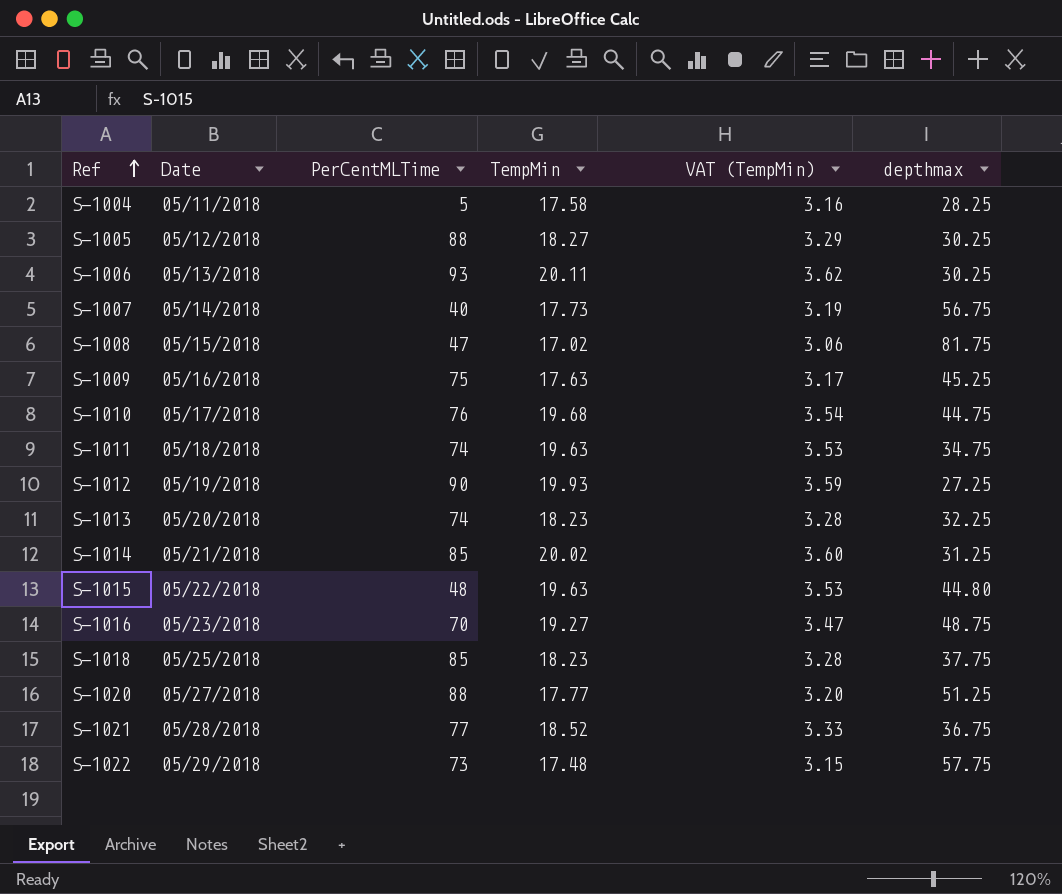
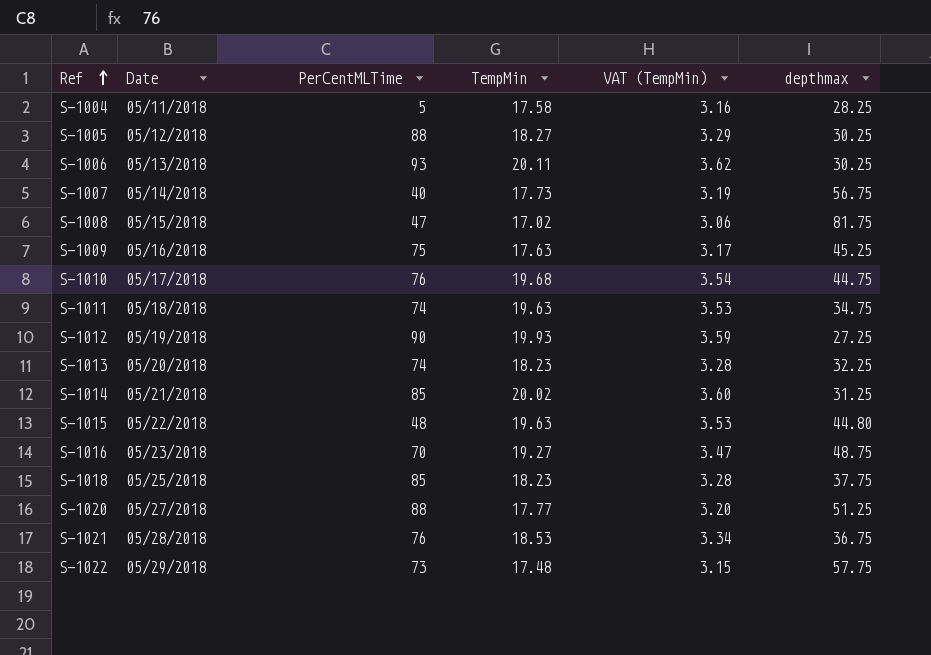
S-1021 | PerCentMLTime: 77 -> 76
S-1021 | TempMin: 18.52 -> 18.53
S-1021 | VAT (TempMin): 3.33 -> 3.34

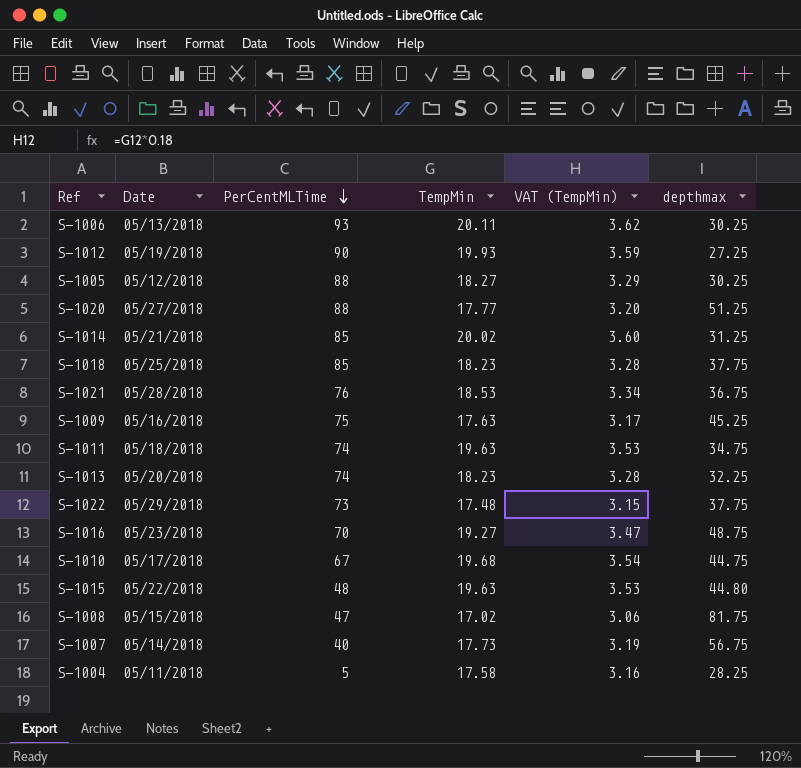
row order: Ref ascending -> PerCentMLTime descending
S-1022 | depthmax: 57.75 -> 37.75
S-1010 | PerCentMLTime: 76 -> 67

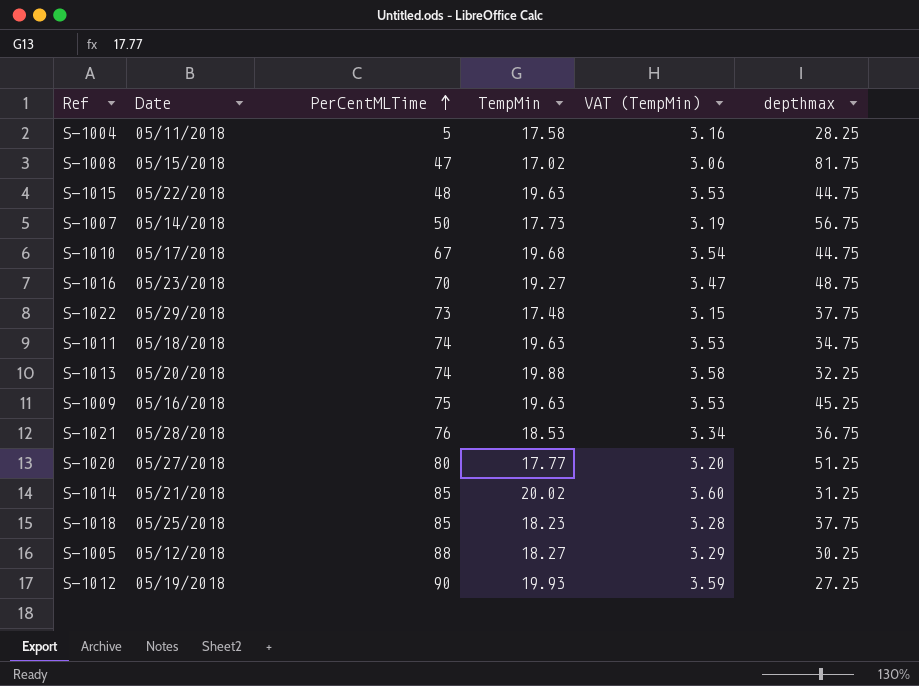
row order: PerCentMLTime descending -> PerCentMLTime ascending
row S-1006: 05/13/2018 | 93 | 20.11 | 3.62 | 30.25 -> none
S-1015 | depthmax: 44.80 -> 44.75
S-1007 | PerCentMLTime: 40 -> 50
S-1013 | TempMin: 18.23 -> 19.88
S-1013 | VAT (TempMin): 3.28 -> 3.58
S-1009 | TempMin: 17.63 -> 19.63
S-1009 | VAT (TempMin): 3.17 -> 3.53
S-1020 | PerCentMLTime: 88 -> 80

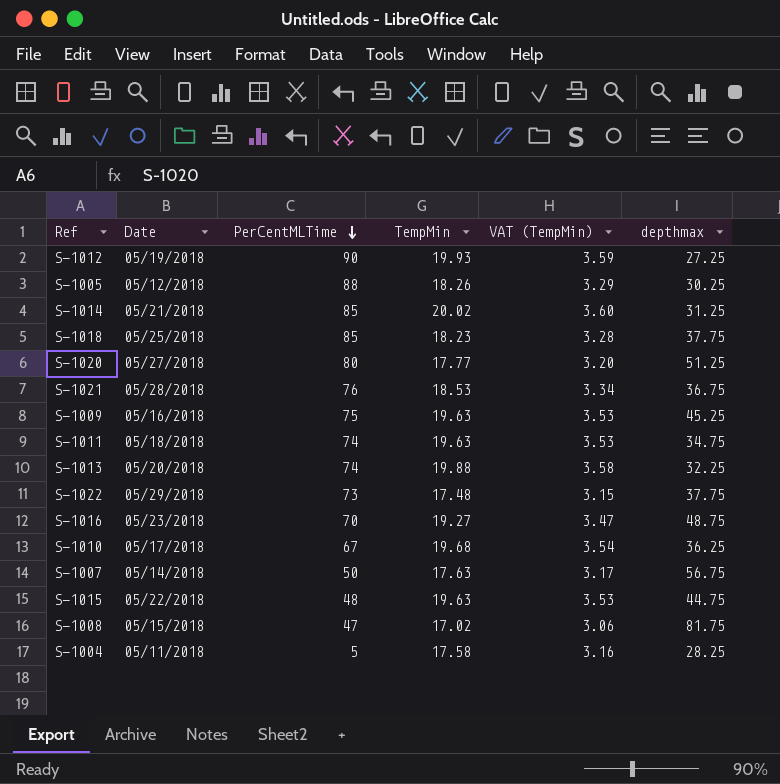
row order: PerCentMLTime ascending -> PerCentMLTime descending
S-1005 | TempMin: 18.27 -> 18.26
S-1010 | depthmax: 44.75 -> 36.25
S-1007 | TempMin: 17.73 -> 17.63
S-1007 | VAT (TempMin): 3.19 -> 3.17

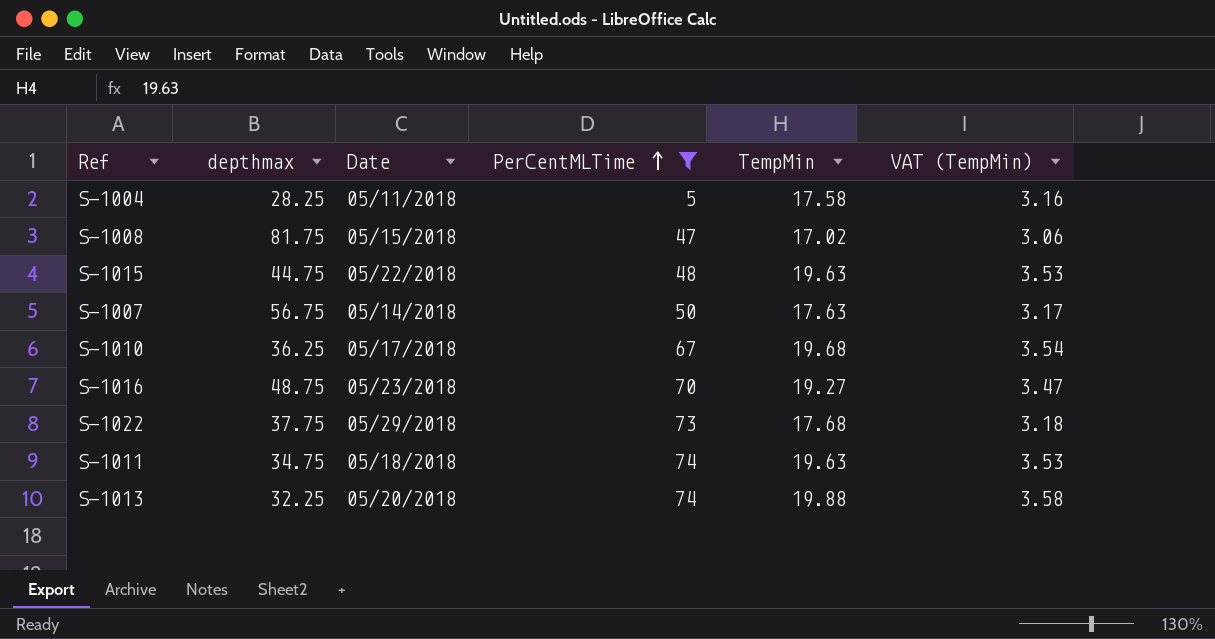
filter: none -> PerCentMLTime <= 74
row order: PerCentMLTime descending -> PerCentMLTime ascending
column depthmax | position: 6 -> 2
S-1022 | TempMin: 17.48 -> 17.68
S-1022 | VAT (TempMin): 3.15 -> 3.18

